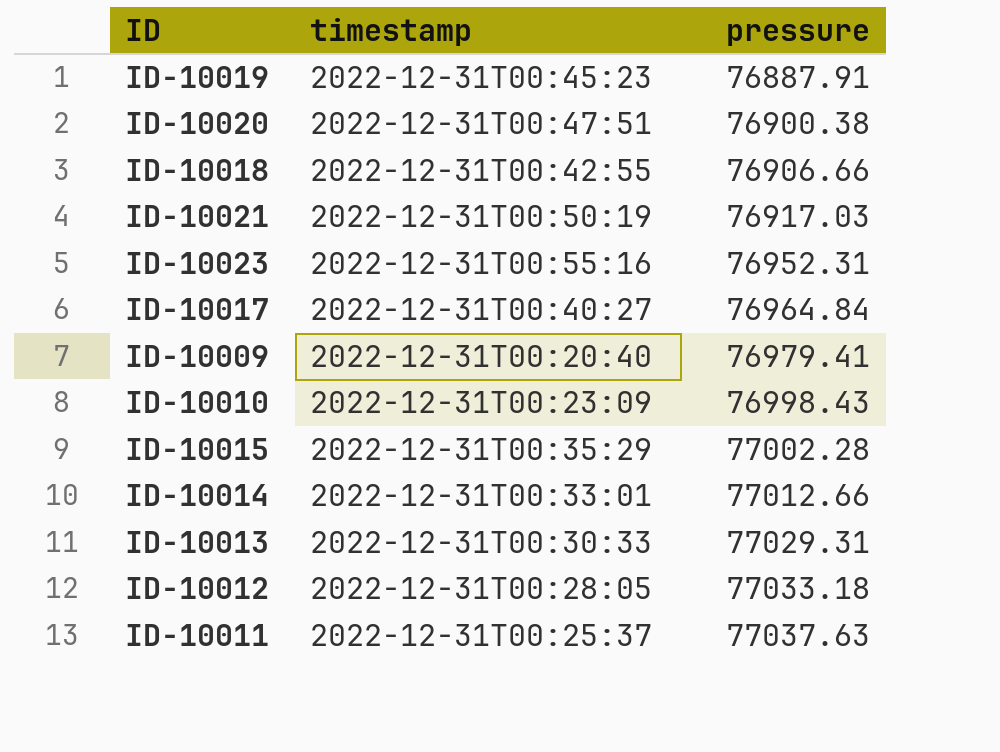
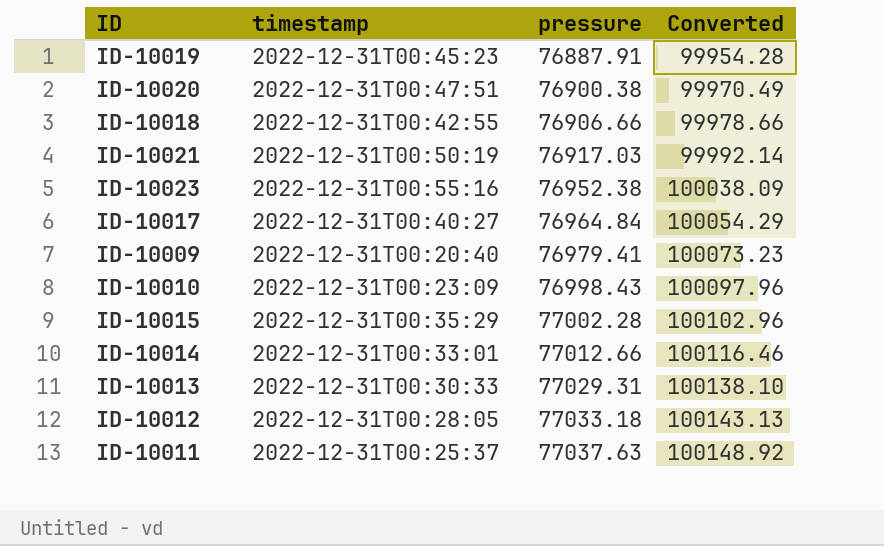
column Converted | formula: none -> [pressure] * 1.3
ID-10023 | pressure: 76952.31 -> 76952.38

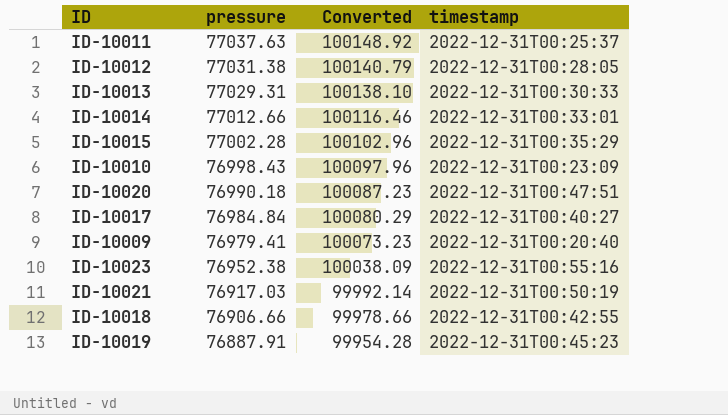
row order: pressure ascending -> pressure descending
column timestamp | position: 2 -> 4
ID-10012 | pressure: 77033.18 -> 77031.38
ID-10012 | Converted: 100143.13 -> 100140.79
ID-10020 | pressure: 76900.38 -> 76990.18
ID-10020 | Converted: 99970.49 -> 100087.23
ID-10017 | pressure: 76964.84 -> 76984.84
ID-10017 | Converted: 100054.29 -> 100080.29

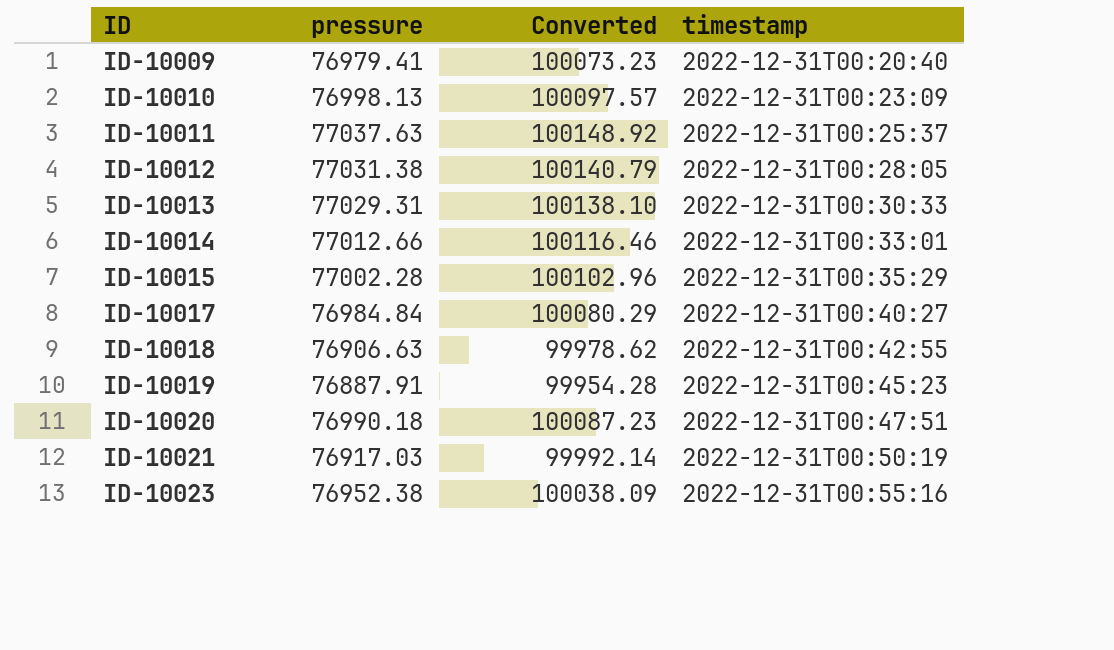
row order: pressure descending -> ID ascending
ID-10010 | pressure: 76998.43 -> 76998.13
ID-10010 | Converted: 100097.96 -> 100097.57
ID-10018 | pressure: 76906.66 -> 76906.63
ID-10018 | Converted: 99978.66 -> 99978.62

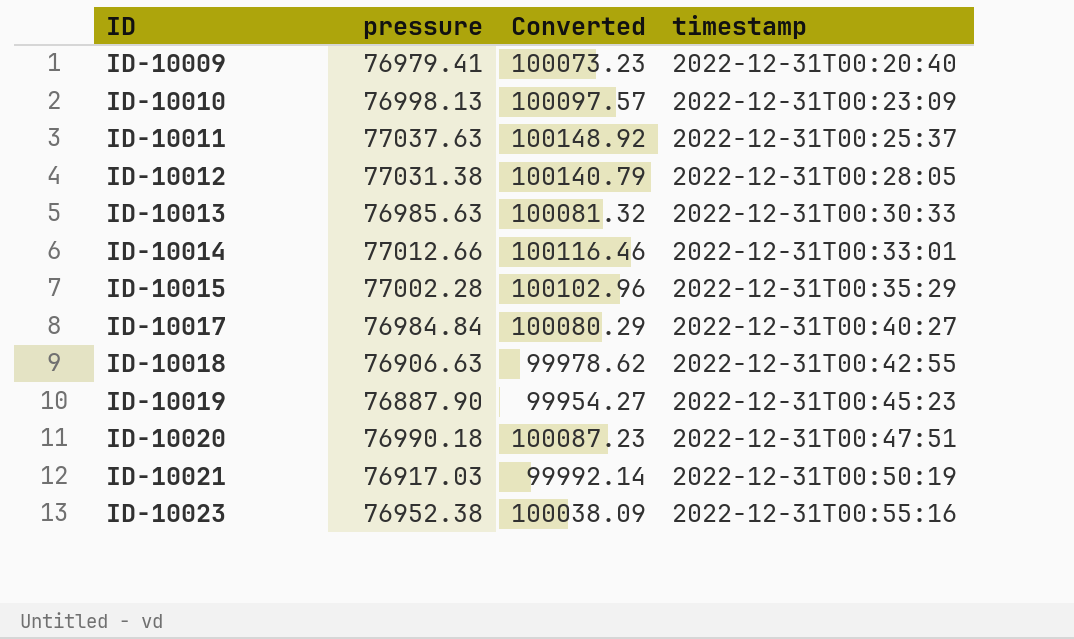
ID-10013 | pressure: 77029.31 -> 76985.63
ID-10013 | Converted: 100138.10 -> 100081.32
ID-10019 | pressure: 76887.91 -> 76887.90
ID-10019 | Converted: 99954.28 -> 99954.27

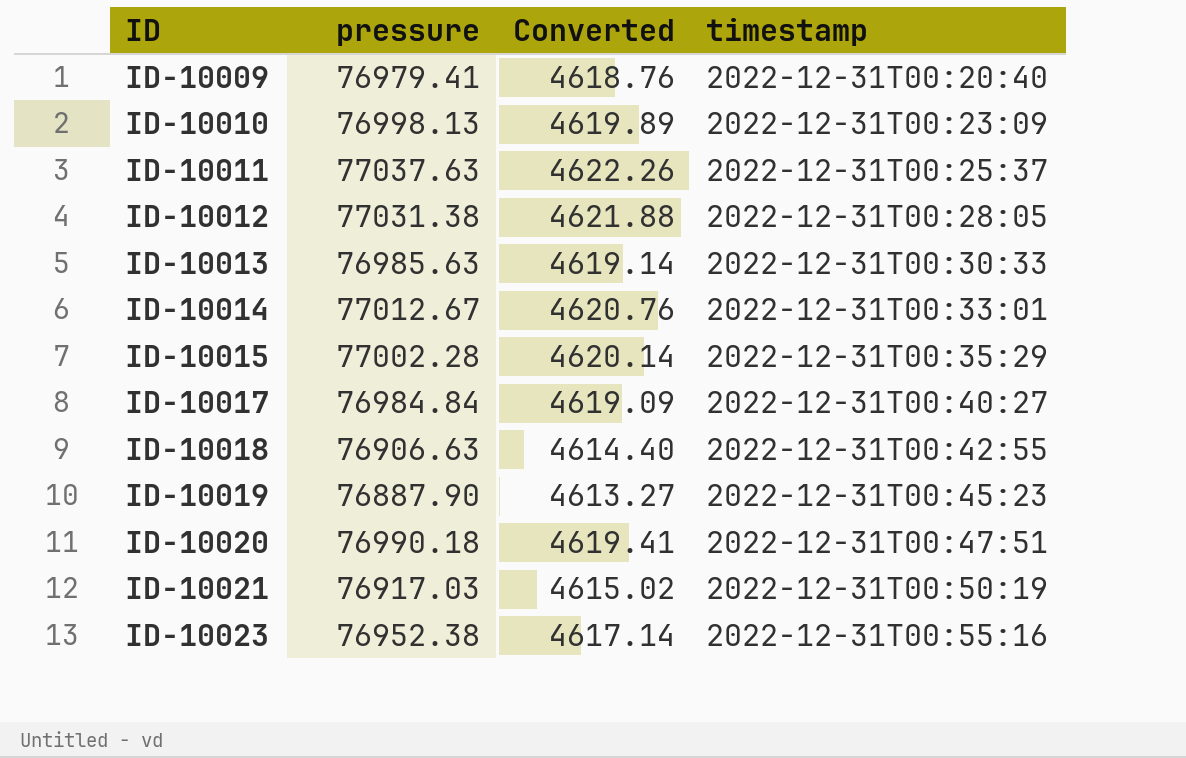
column Converted | formula: [pressure] * 1.3 -> [pressure] * 0.06
ID-10014 | pressure: 77012.66 -> 77012.67

